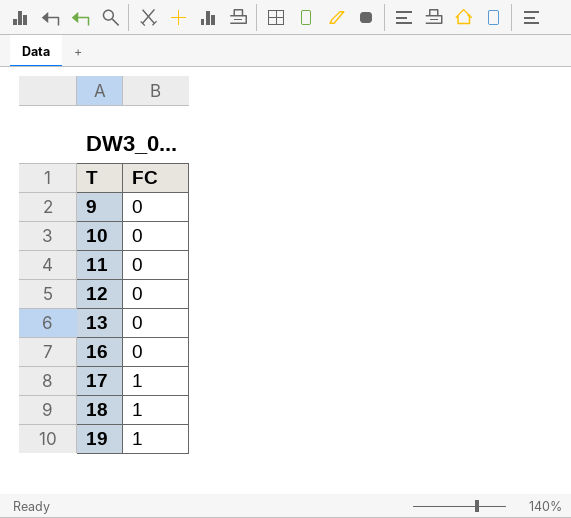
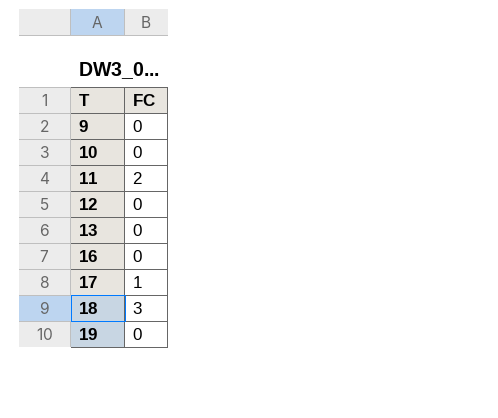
11 | FC: 0 -> 2
18 | FC: 1 -> 3
19 | FC: 1 -> 0

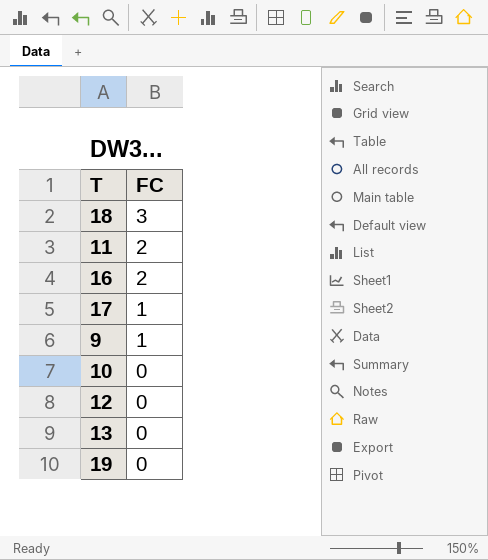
row order: T ascending -> FC descending
16 | FC: 0 -> 2
9 | FC: 0 -> 1

